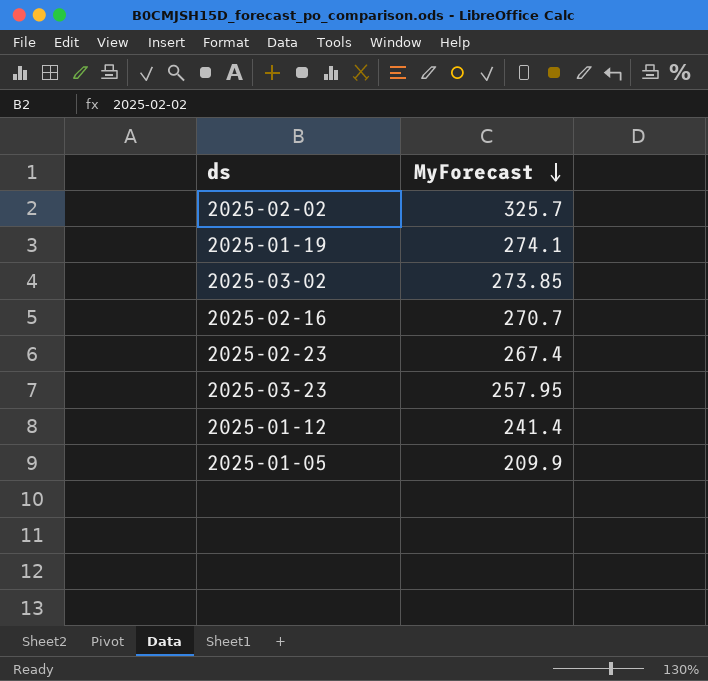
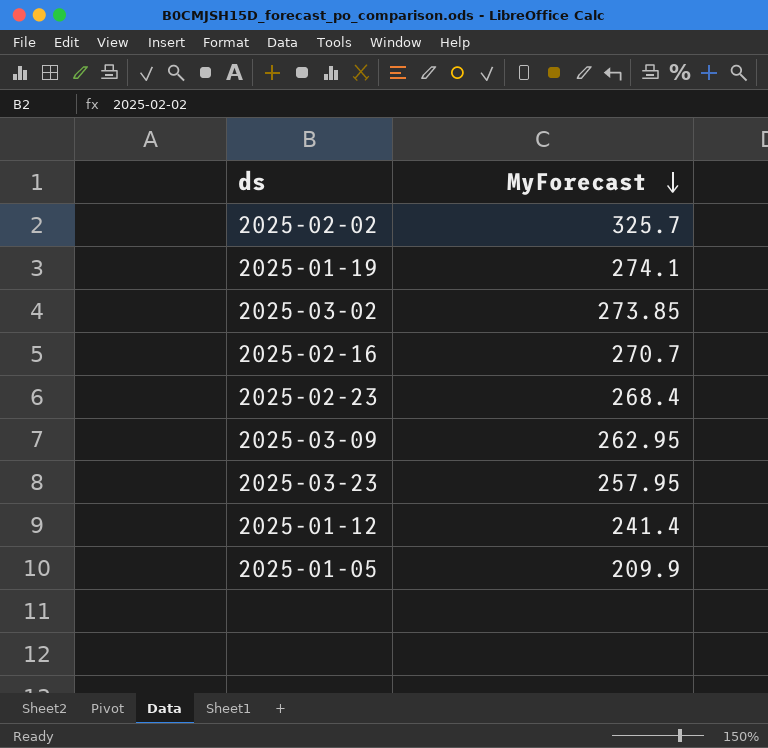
2025-02-23 | MyForecast: 267.4 -> 268.4
row 2025-03-09: none -> 262.95

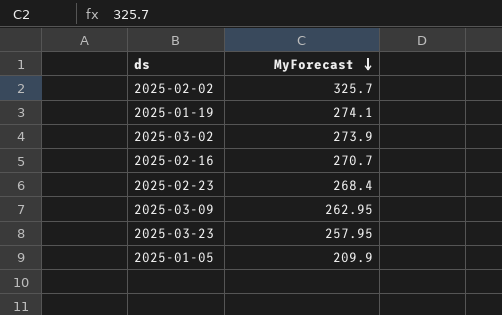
row 2025-01-12: 241.4 -> none
2025-03-02 | MyForecast: 273.85 -> 273.9

